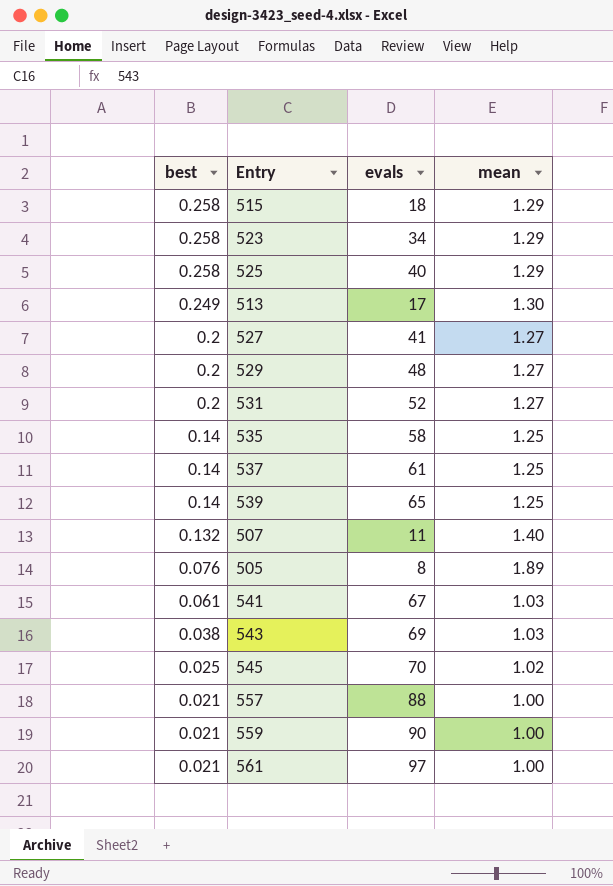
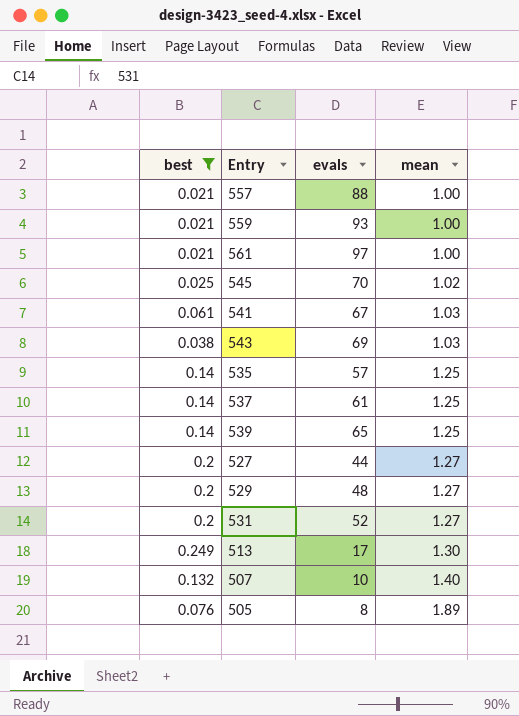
filter: none -> best != 0.258
row order: best descending -> mean ascending
559 | evals: 90 -> 93
535 | evals: 58 -> 57
527 | evals: 41 -> 44
507 | evals: 11 -> 10

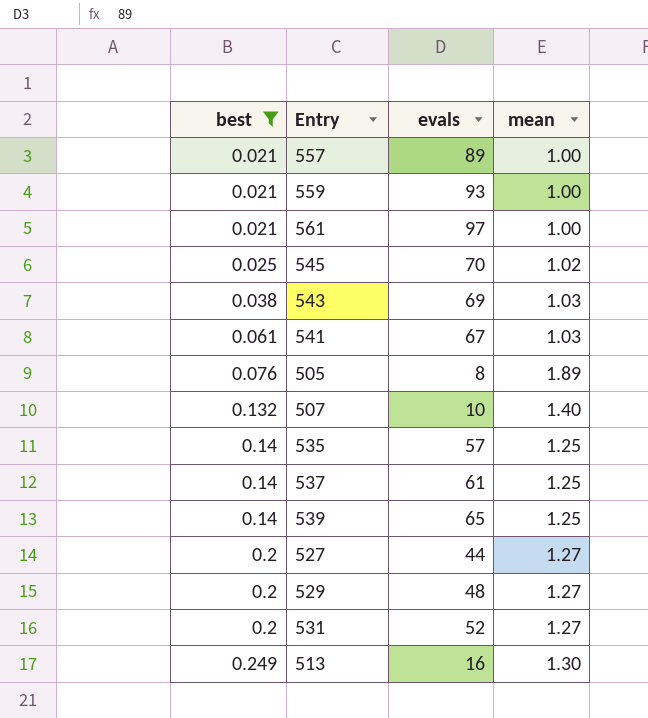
row order: mean ascending -> best ascending
557 | evals: 88 -> 89
513 | evals: 17 -> 16

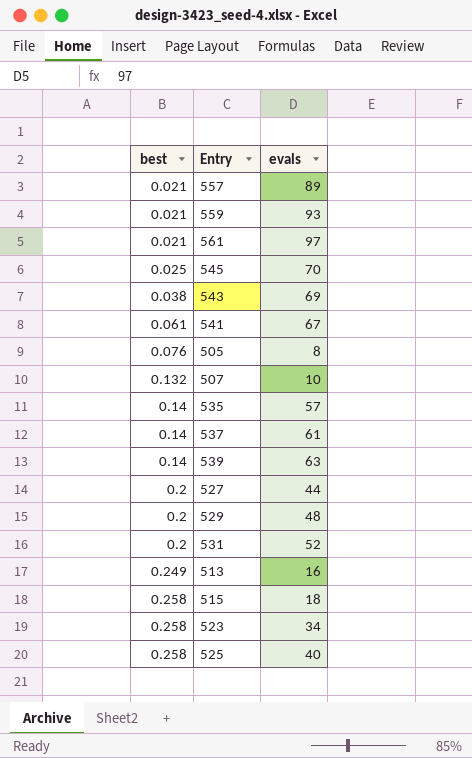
filter: best != 0.258 -> none
column mean | position: 4 -> none
539 | evals: 65 -> 63

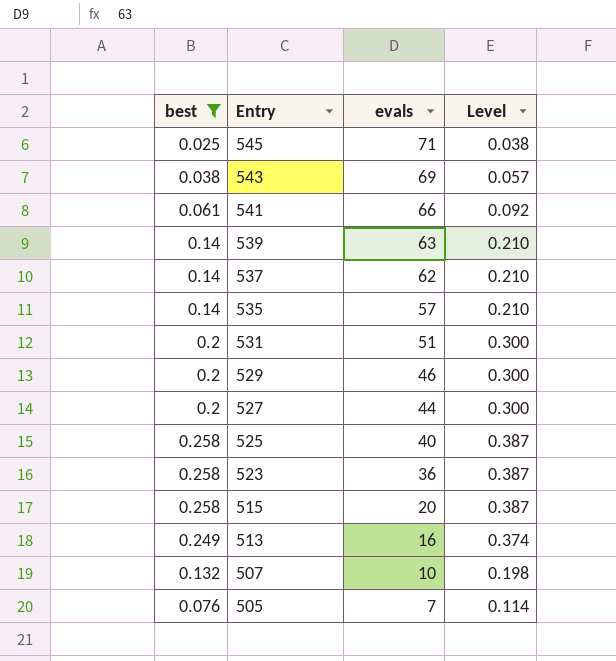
filter: none -> best != 0.021
row order: best ascending -> Entry descending
column Level | formula: none -> [best] * 1.5
545 | evals: 70 -> 71
541 | evals: 67 -> 66
537 | evals: 61 -> 62
531 | evals: 52 -> 51
529 | evals: 48 -> 46
523 | evals: 34 -> 36
515 | evals: 18 -> 20
505 | evals: 8 -> 7

